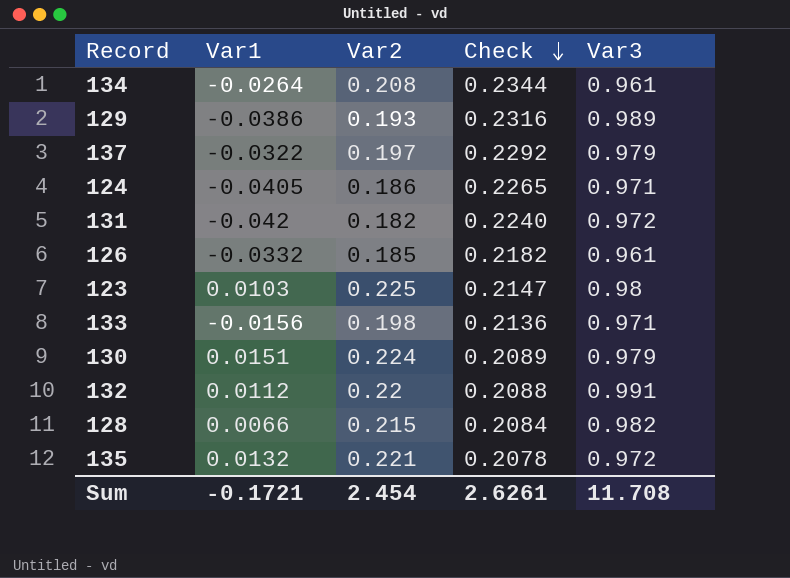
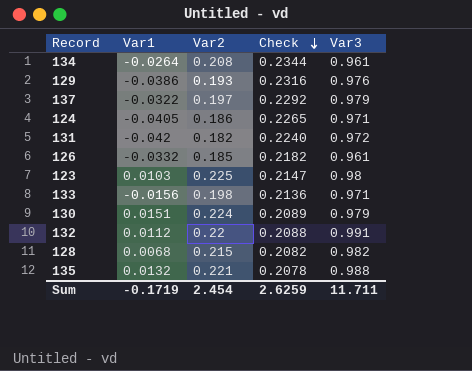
129 | Var3: 0.989 -> 0.976
128 | Var1: 0.0066 -> 0.0068
128 | Check: 0.2084 -> 0.2082
135 | Var3: 0.972 -> 0.988
Sum | Var1: -0.1721 -> -0.1719
Sum | Check: 2.6261 -> 2.6259
Sum | Var3: 11.708 -> 11.711

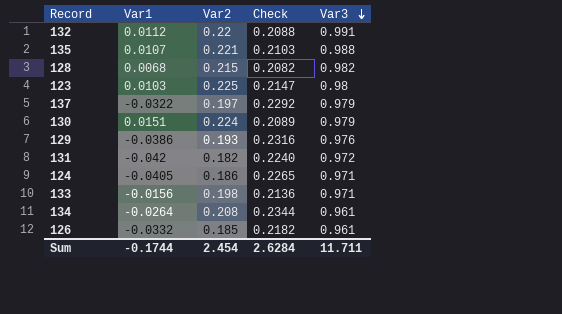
row order: Check descending -> Var3 descending
135 | Var1: 0.0132 -> 0.0107
135 | Check: 0.2078 -> 0.2103
Sum | Var1: -0.1719 -> -0.1744
Sum | Check: 2.6259 -> 2.6284

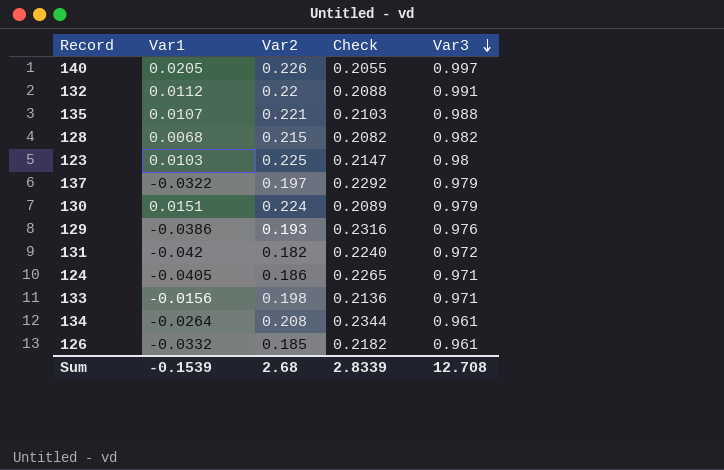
row 140: none -> 0.0205 | 0.226 | 0.2055 | 0.997
Sum | Var1: -0.1744 -> -0.1539
Sum | Var2: 2.454 -> 2.68
Sum | Check: 2.6284 -> 2.8339
Sum | Var3: 11.711 -> 12.708

